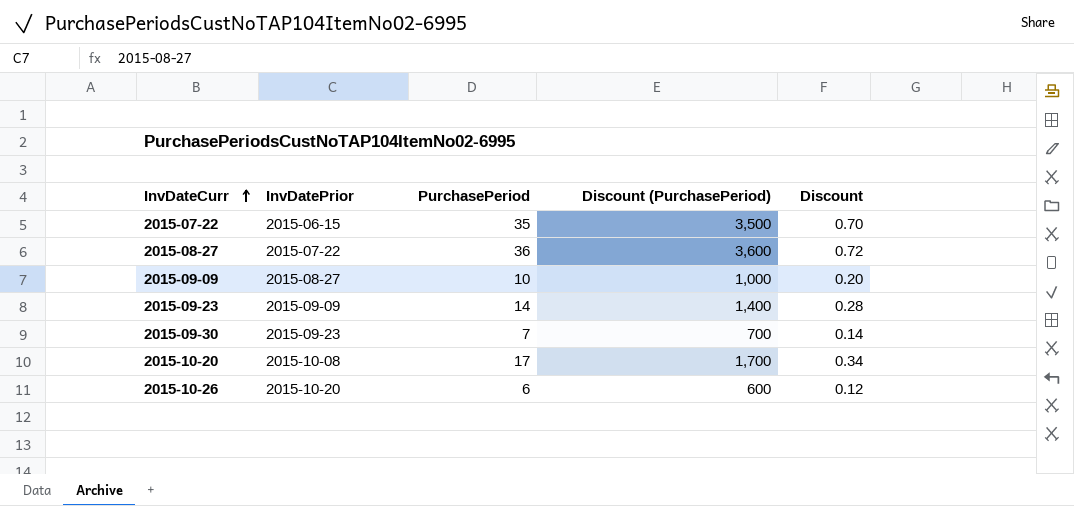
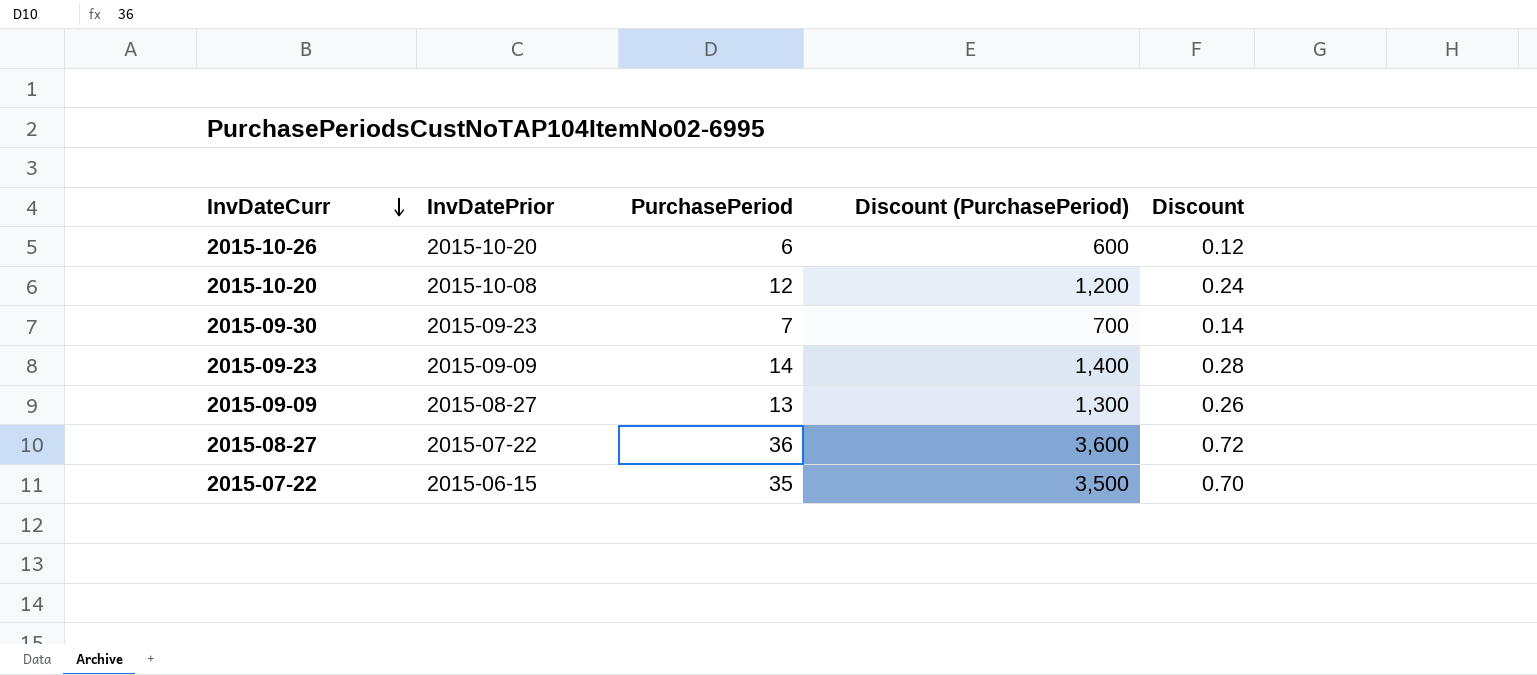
row order: InvDateCurr ascending -> InvDateCurr descending
2015-10-20 | PurchasePeriod: 17 -> 12
2015-10-20 | Discount (PurchasePeriod): 1,700 -> 1,200
2015-10-20 | Discount: 0.34 -> 0.24
2015-09-09 | PurchasePeriod: 10 -> 13
2015-09-09 | Discount (PurchasePeriod): 1,000 -> 1,300
2015-09-09 | Discount: 0.20 -> 0.26

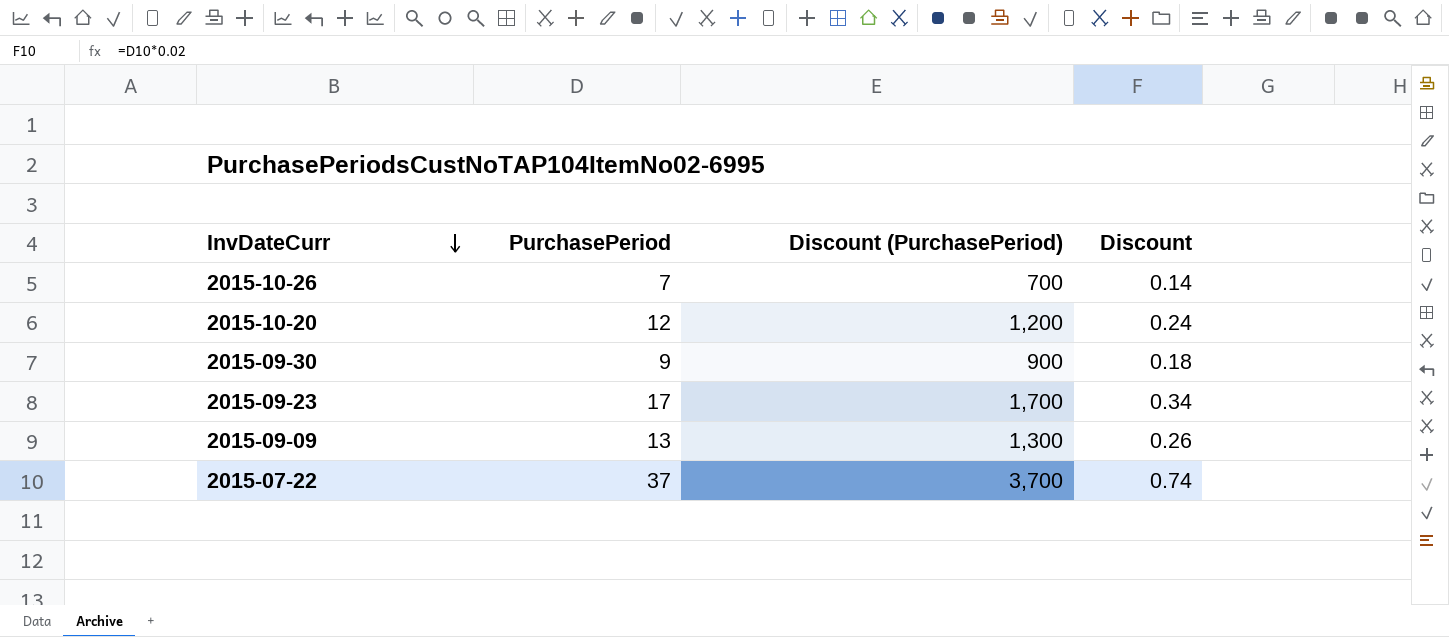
column InvDatePrior | position: 2 -> none
row 2015-08-27: 2015-07-22 | 36 | 3,600 | 0.72 -> none
2015-10-26 | PurchasePeriod: 6 -> 7
2015-10-26 | Discount (PurchasePeriod): 600 -> 700
2015-10-26 | Discount: 0.12 -> 0.14
2015-09-30 | PurchasePeriod: 7 -> 9
2015-09-30 | Discount (PurchasePeriod): 700 -> 900
2015-09-30 | Discount: 0.14 -> 0.18
2015-09-23 | PurchasePeriod: 14 -> 17
2015-09-23 | Discount (PurchasePeriod): 1,400 -> 1,700
2015-09-23 | Discount: 0.28 -> 0.34
2015-07-22 | PurchasePeriod: 35 -> 37
2015-07-22 | Discount (PurchasePeriod): 3,500 -> 3,700
2015-07-22 | Discount: 0.70 -> 0.74

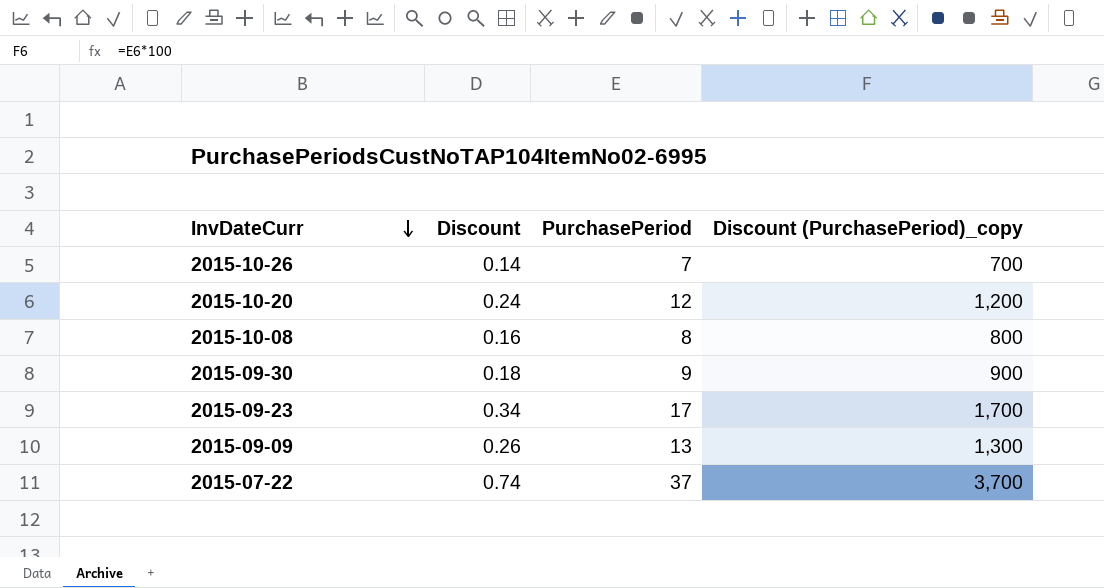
column Discount | position: 4 -> 2
column name: Discount (PurchasePeriod) -> Discount (PurchasePeriod)_copy
row 2015-10-08: none -> 0.16 | 8 | 800

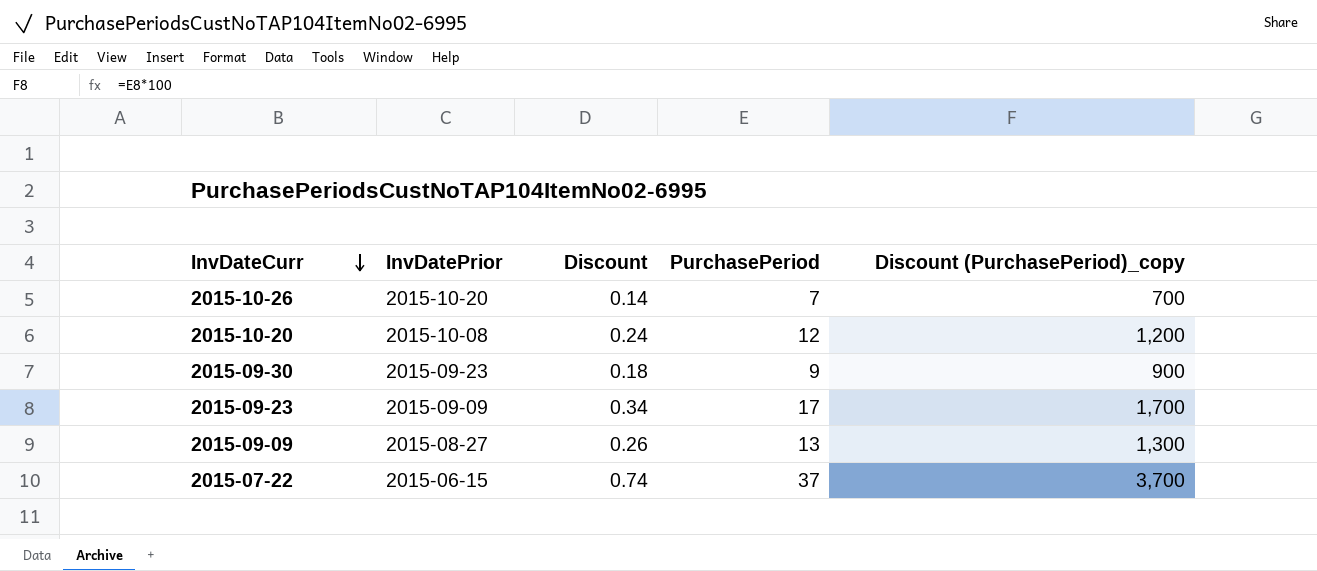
column InvDatePrior | position: none -> 2
row 2015-10-08: 0.16 | 8 | 800 -> none

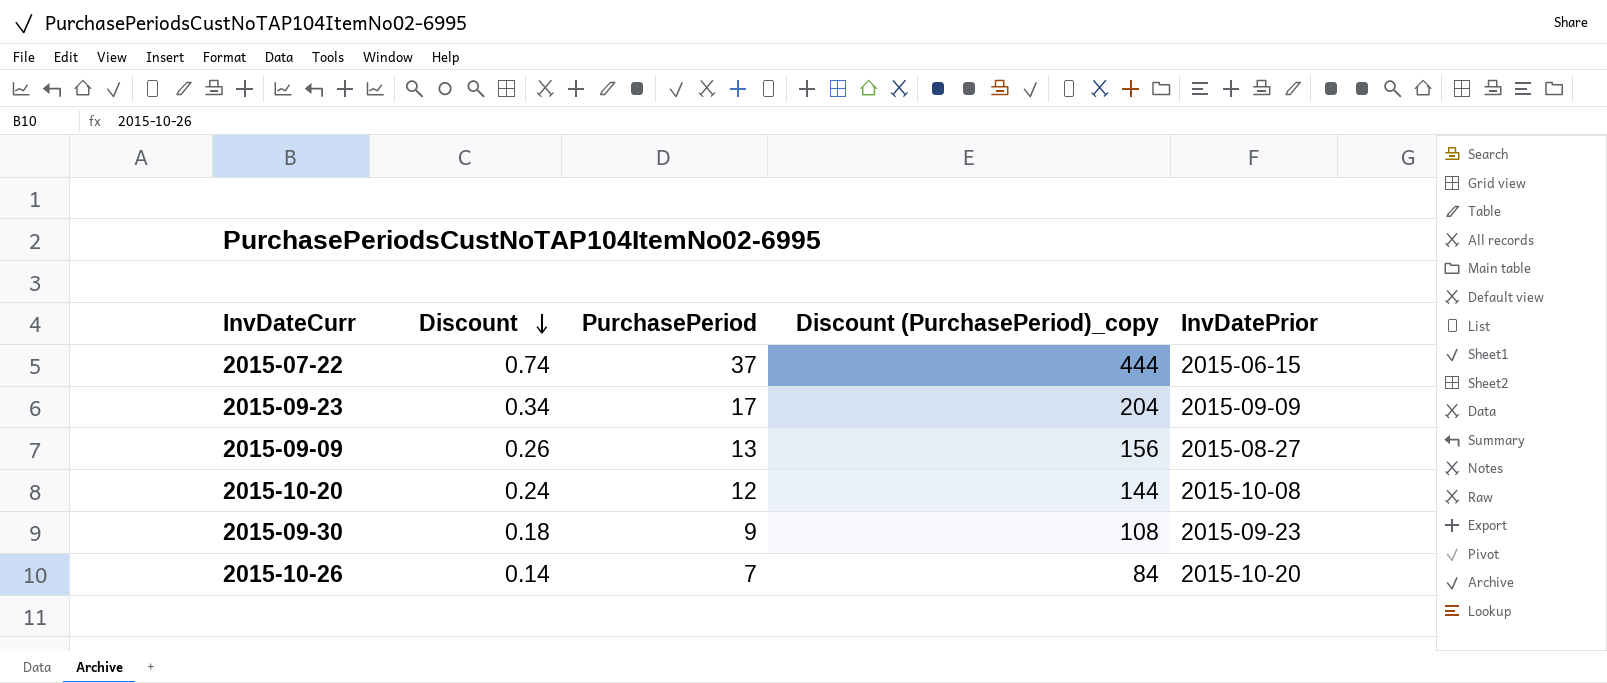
row order: InvDateCurr descending -> Discount descending
column Discount (PurchasePeriod)_copy | formula: [PurchasePeriod] * 100 -> [PurchasePeriod] * 12
column InvDatePrior | position: 2 -> 5

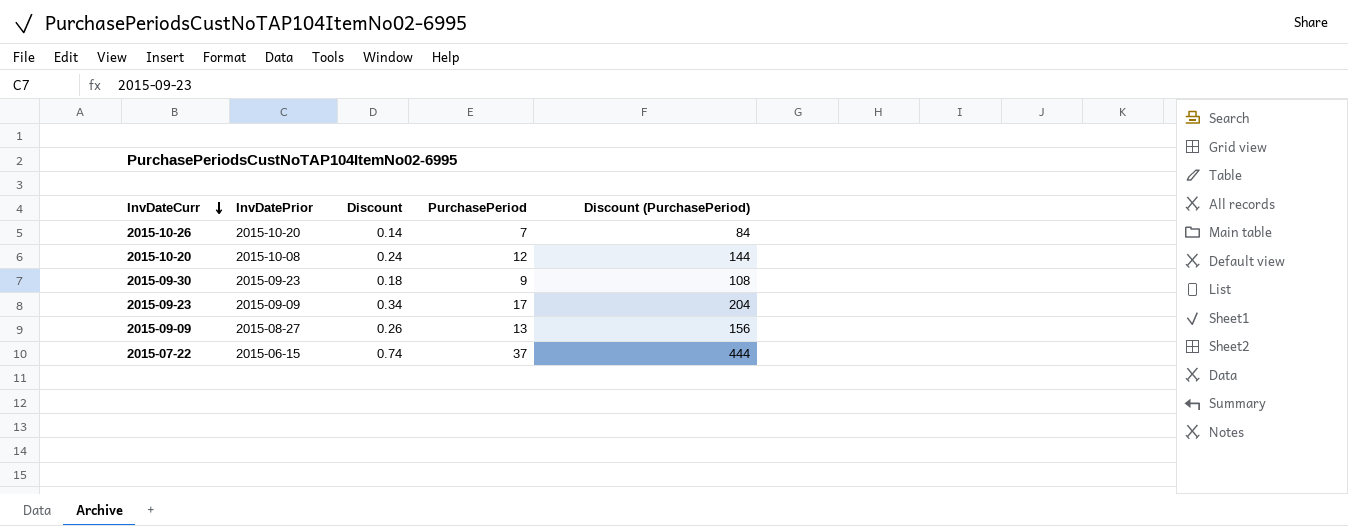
row order: Discount descending -> InvDateCurr descending
column InvDatePrior | position: 5 -> 2
column name: Discount (PurchasePeriod)_copy -> Discount (PurchasePeriod)

